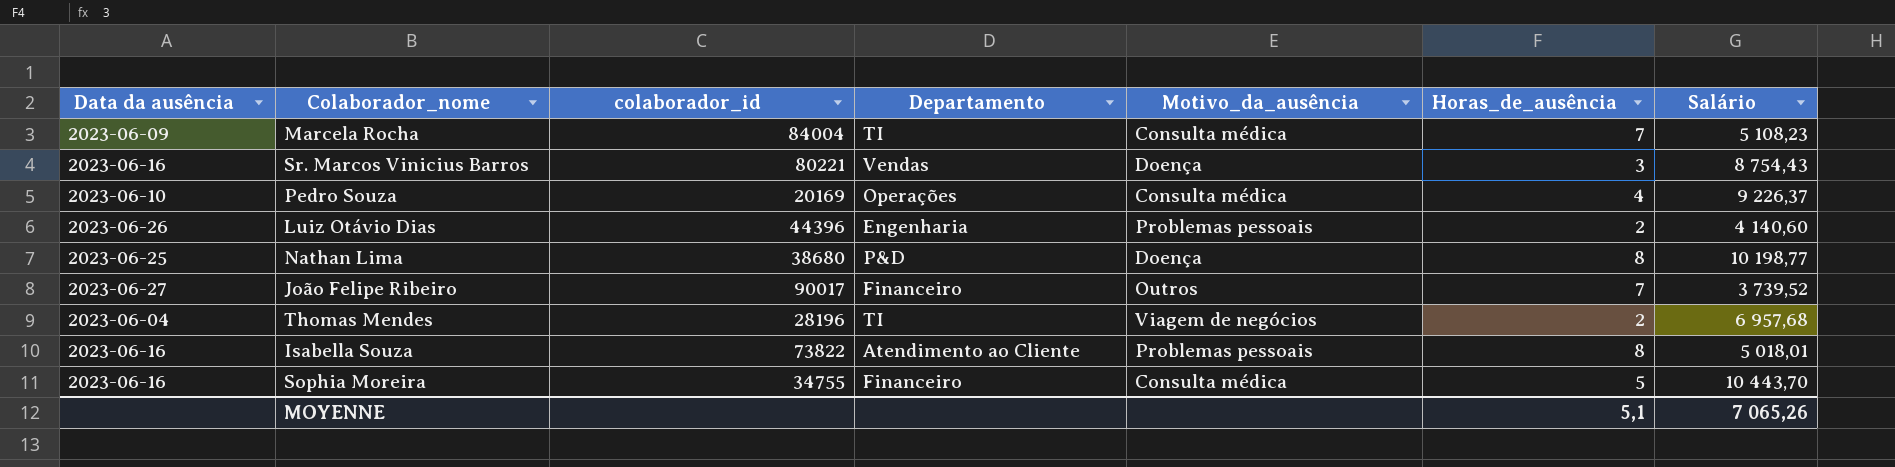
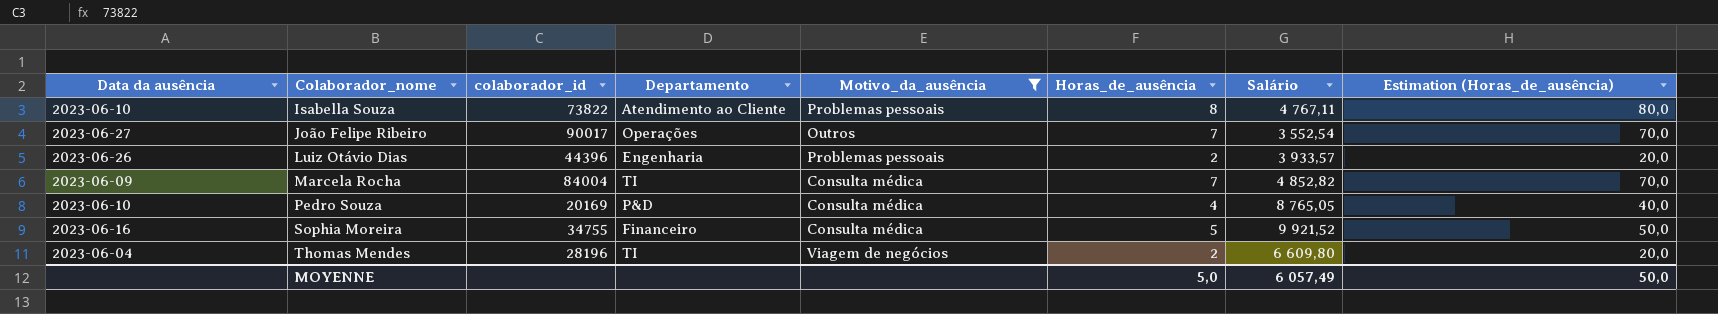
filter: none -> Motivo_da_ausência != Doença
row order: none -> Colaborador_nome ascending
column Estimation (Horas_de_ausência) | formula: none -> [Horas_de_ausência] * 10
Isabella Souza | Data da ausência: 2023-06-16 -> 2023-06-10
Isabella Souza | Salário: 5 018,01 -> 4 767,11
João Felipe Ribeiro | Departamento: Financeiro -> Operações
João Felipe Ribeiro | Salário: 3 739,52 -> 3 552,54
Luiz Otávio Dias | Salário: 4 140,60 -> 3 933,57
Marcela Rocha | Salário: 5 108,23 -> 4 852,82
Pedro Souza | Departamento: Operações -> P&D
Pedro Souza | Salário: 9 226,37 -> 8 765,05
Sophia Moreira | Salário: 10 443,70 -> 9 921,52
Thomas Mendes | Salário: 6 957,68 -> 6 609,80
MOYENNE | Horas_de_ausência: 5,1 -> 5,0
MOYENNE | Salário: 7 065,26 -> 6 057,49

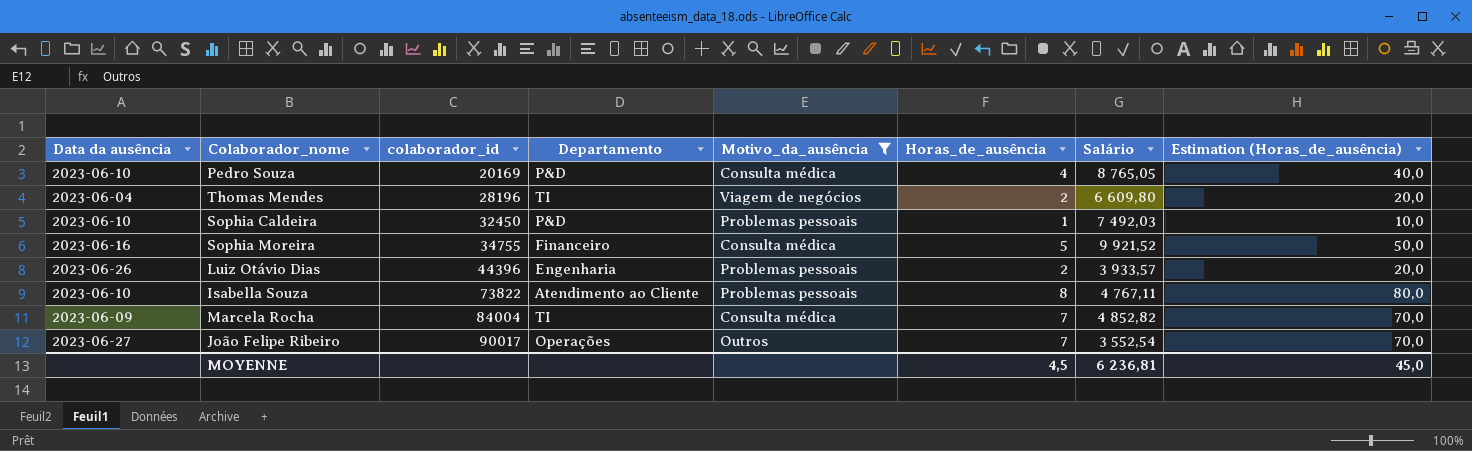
row order: Colaborador_nome ascending -> colaborador_id ascending
row Sophia Caldeira: none -> 2023-06-10 | 32450 | P&D | Problemas pessoais | 1 | 7 492,03 | 10,0
MOYENNE | Horas_de_ausência: 5,0 -> 4,5
MOYENNE | Salário: 6 057,49 -> 6 236,81
MOYENNE | Estimation (Horas_de_ausência): 50,0 -> 45,0

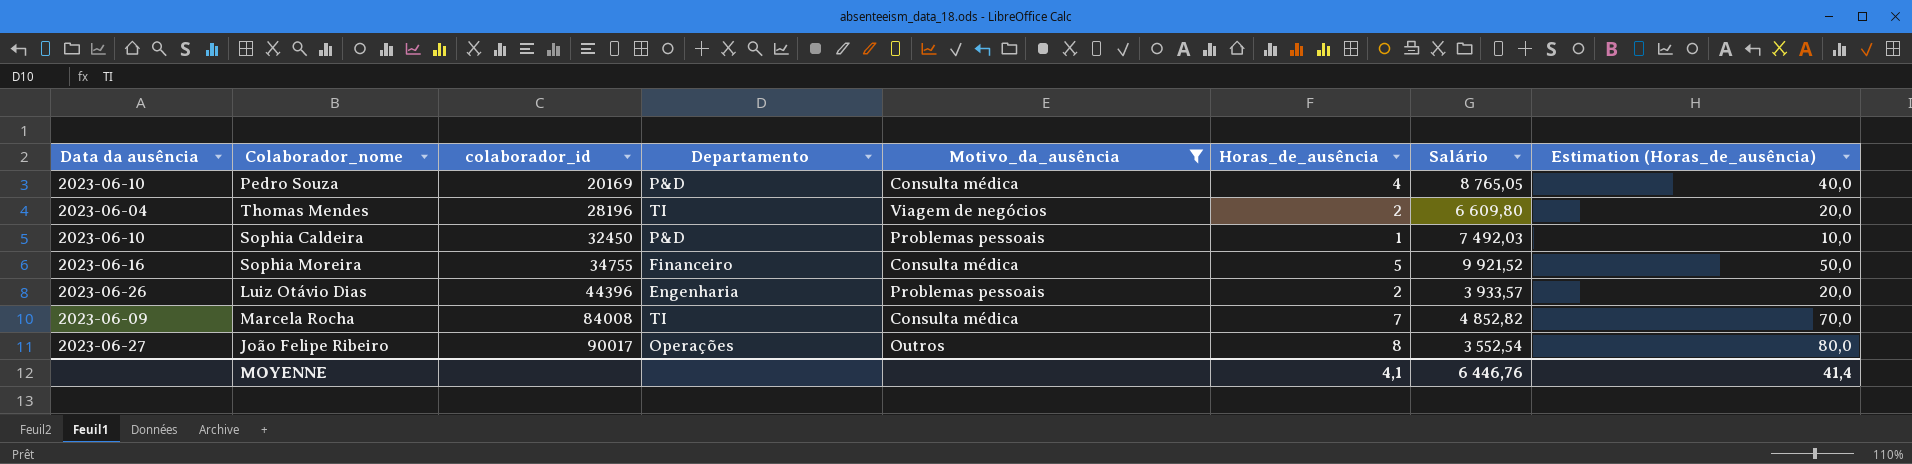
row Isabella Souza: 2023-06-10 | 73822 | Atendimento ao Cliente | Problemas pessoais | 8 | 4 767,11 | 80,0 -> none
Marcela Rocha | colaborador_id: 84004 -> 84008
João Felipe Ribeiro | Horas_de_ausência: 7 -> 8
João Felipe Ribeiro | Estimation (Horas_de_ausência): 70,0 -> 80,0
MOYENNE | Horas_de_ausência: 4,5 -> 4,1
MOYENNE | Salário: 6 236,81 -> 6 446,76
MOYENNE | Estimation (Horas_de_ausência): 45,0 -> 41,4

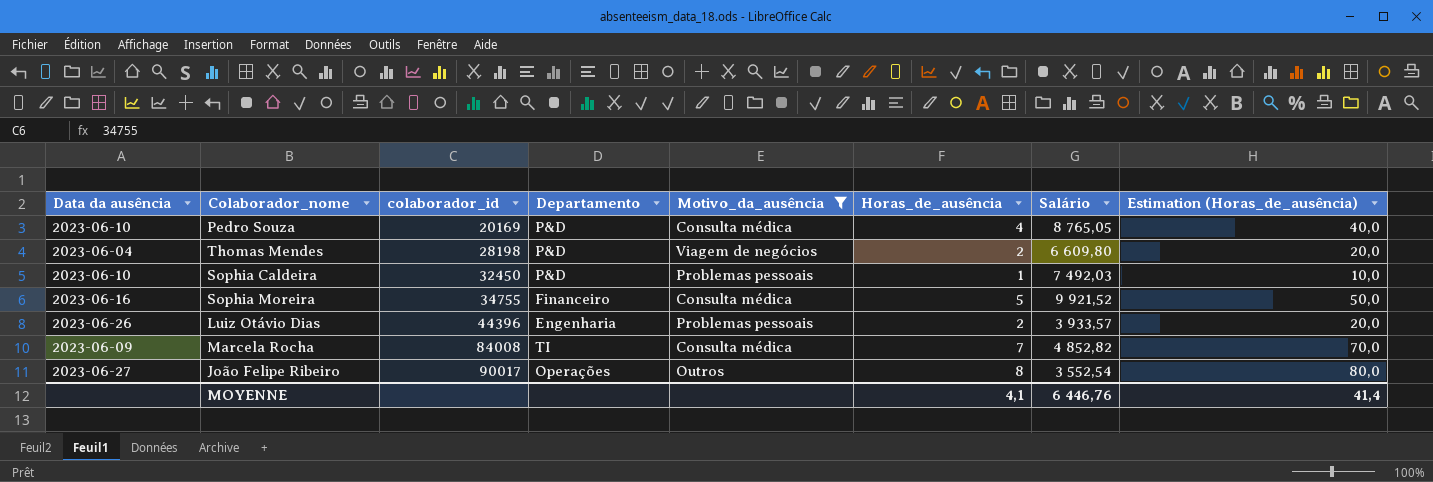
Thomas Mendes | colaborador_id: 28196 -> 28198
Thomas Mendes | Departamento: TI -> P&D

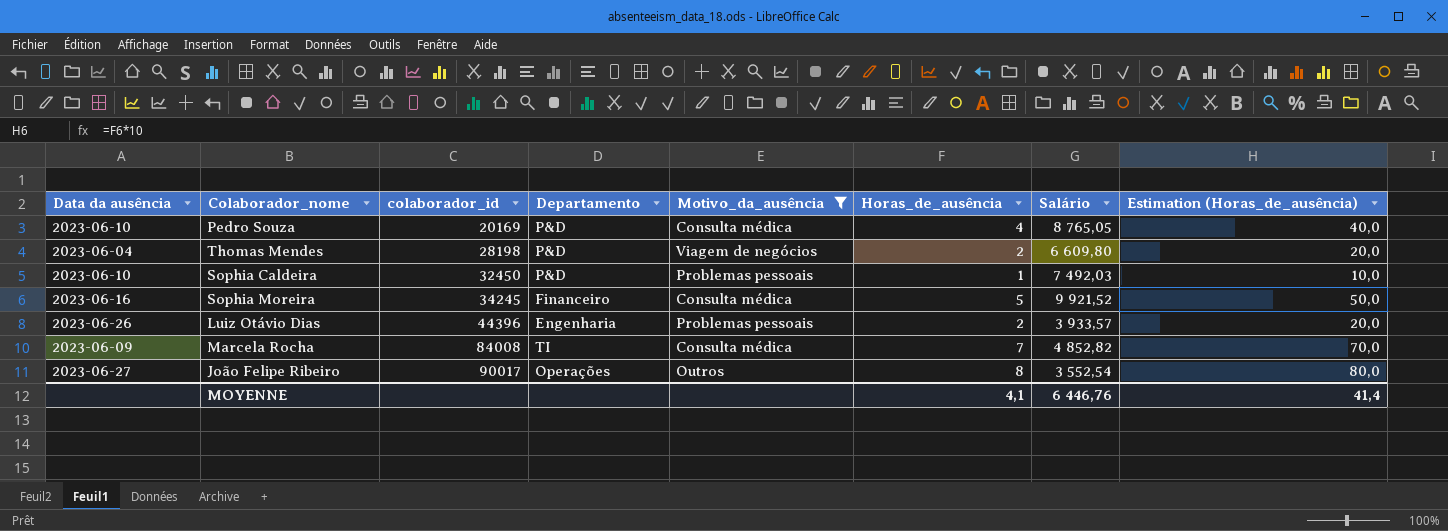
Sophia Moreira | colaborador_id: 34755 -> 34245

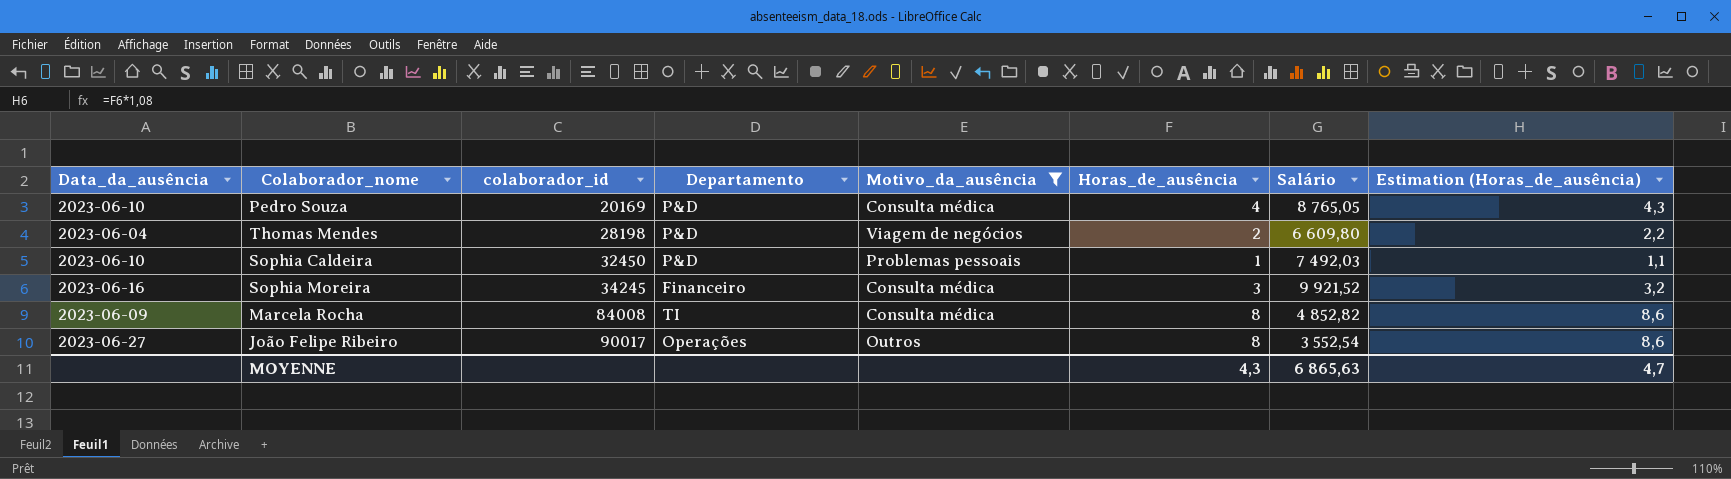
column name: Data da ausência -> Data_da_ausência
column Estimation (Horas_de_ausência) | formula: [Horas_de_ausência] * 10 -> [Horas_de_ausência] * 1,08
row Luiz Otávio Dias: 2023-06-26 | 44396 | Engenharia | Problemas pessoais | 2 | 3 933,57 | 20,0 -> none
Sophia Moreira | Horas_de_ausência: 5 -> 3
Marcela Rocha | Horas_de_ausência: 7 -> 8
MOYENNE | Horas_de_ausência: 4,1 -> 4,3
MOYENNE | Salário: 6 446,76 -> 6 865,63
MOYENNE | Estimation (Horas_de_ausência): 41,4 -> 4,7

